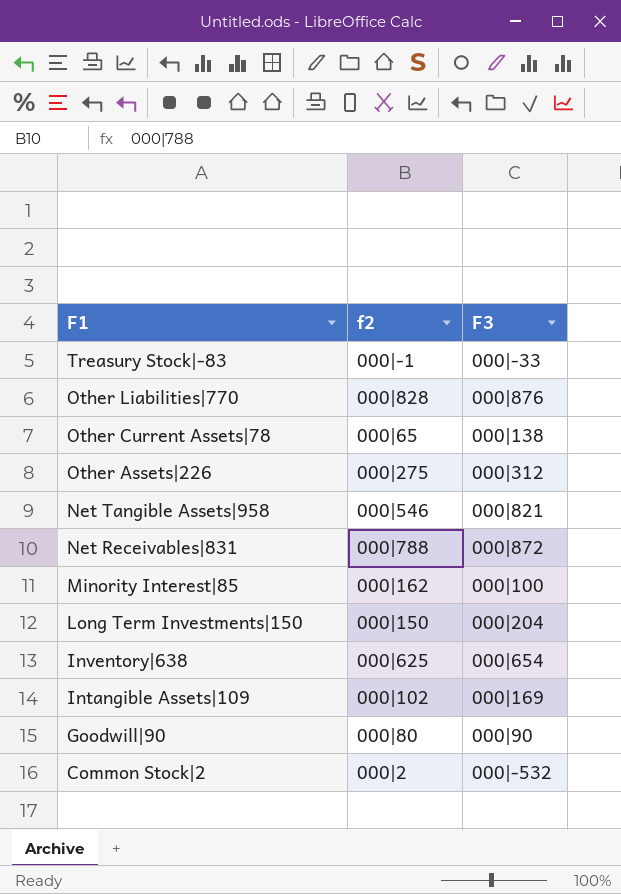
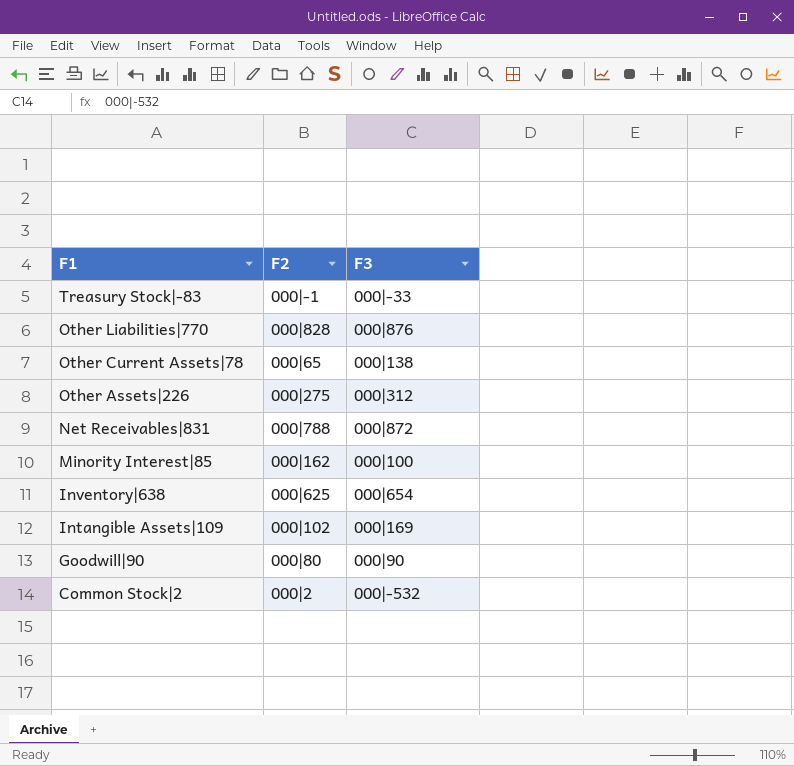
column name: f2 -> F2
row Net Tangible Assets|958: 000|546 | 000|821 -> none
row Long Term Investments|150: 000|150 | 000|204 -> none

